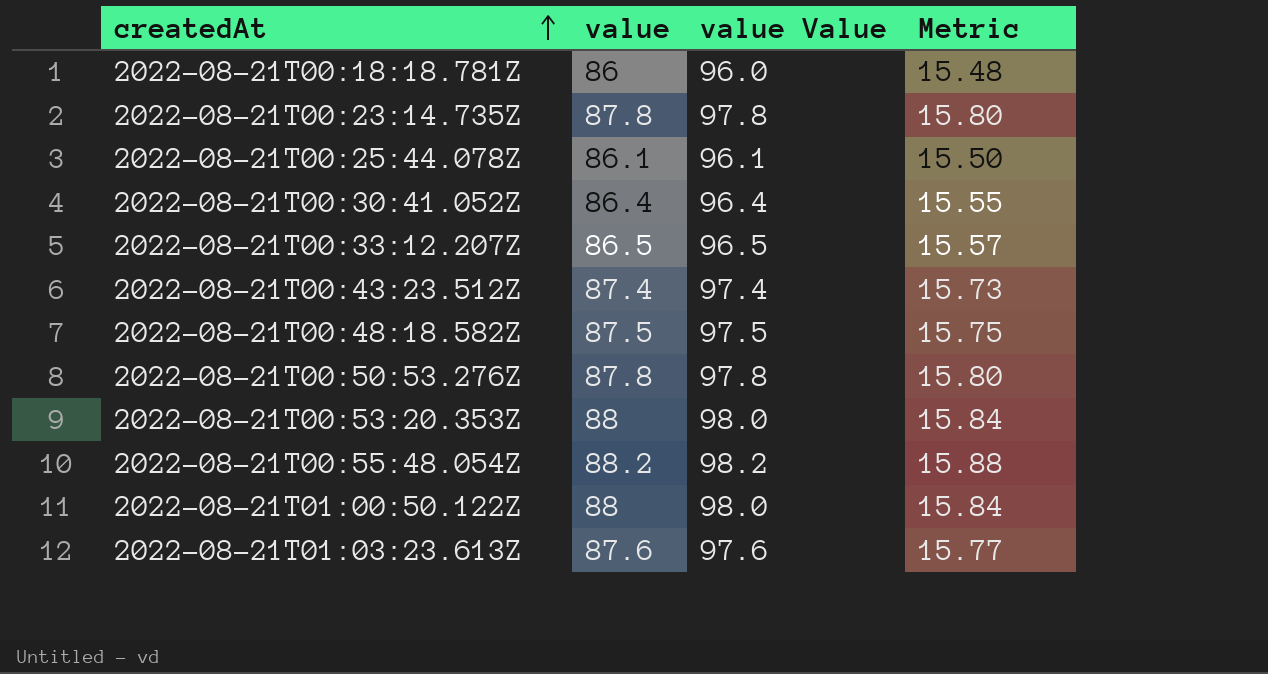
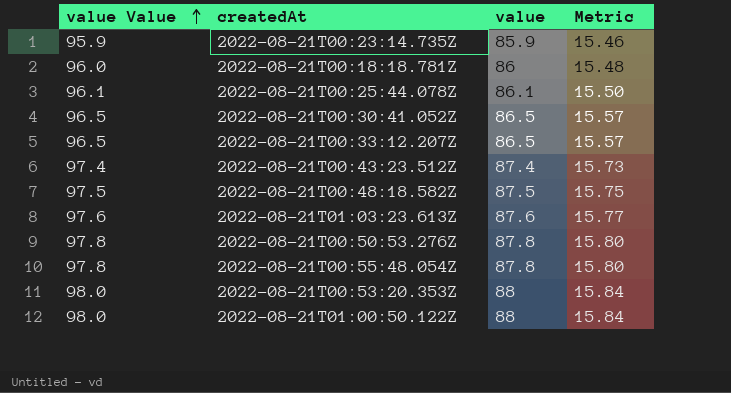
row order: createdAt ascending -> value Value ascending
column value Value | position: 3 -> 1
2022-08-21T00:23:14.735Z | value Value: 97.8 -> 95.9
2022-08-21T00:23:14.735Z | value: 87.8 -> 85.9
2022-08-21T00:23:14.735Z | Metric: 15.80 -> 15.46
2022-08-21T00:30:41.052Z | value Value: 96.4 -> 96.5
2022-08-21T00:30:41.052Z | value: 86.4 -> 86.5
2022-08-21T00:30:41.052Z | Metric: 15.55 -> 15.57
2022-08-21T00:55:48.054Z | value Value: 98.2 -> 97.8
2022-08-21T00:55:48.054Z | value: 88.2 -> 87.8
2022-08-21T00:55:48.054Z | Metric: 15.88 -> 15.80

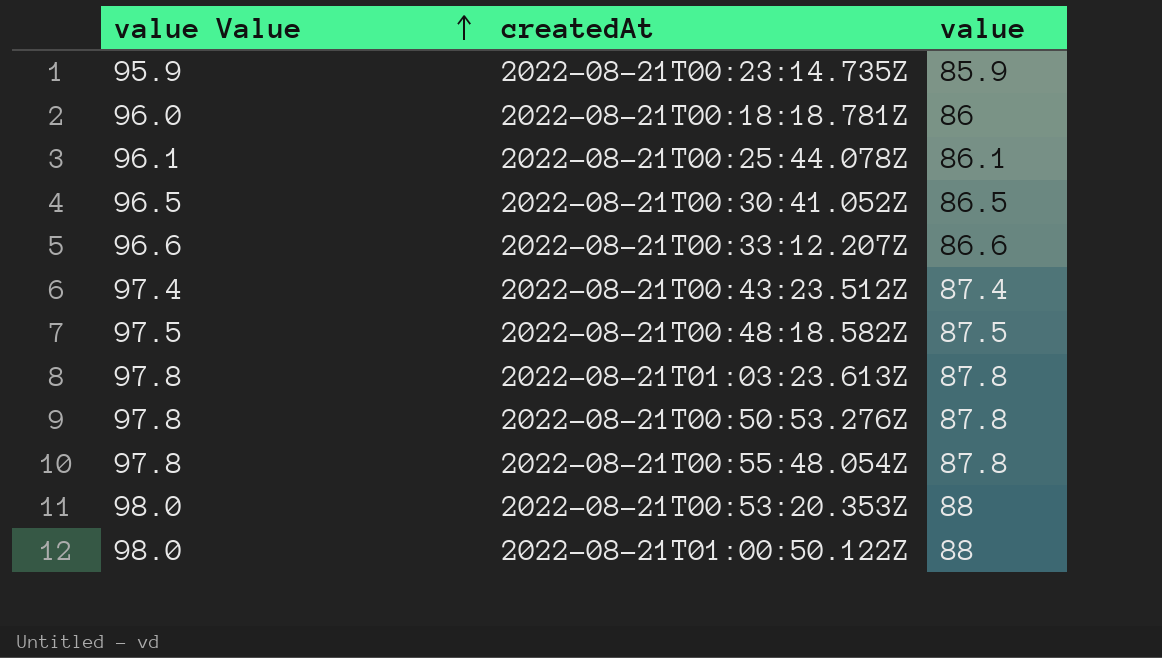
column Metric | formula: [value] * 0.18 -> none
2022-08-21T00:33:12.207Z | value Value: 96.5 -> 96.6
2022-08-21T00:33:12.207Z | value: 86.5 -> 86.6
2022-08-21T01:03:23.613Z | value Value: 97.6 -> 97.8
2022-08-21T01:03:23.613Z | value: 87.6 -> 87.8

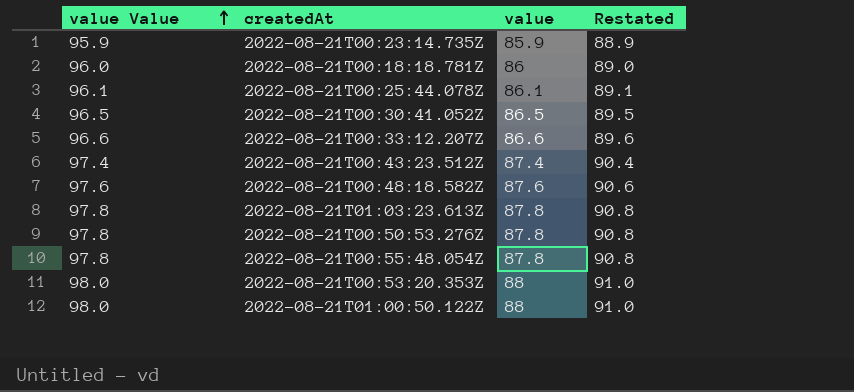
column Restated | formula: none -> [value] + 3
2022-08-21T00:48:18.582Z | value Value: 97.5 -> 97.6
2022-08-21T00:48:18.582Z | value: 87.5 -> 87.6

